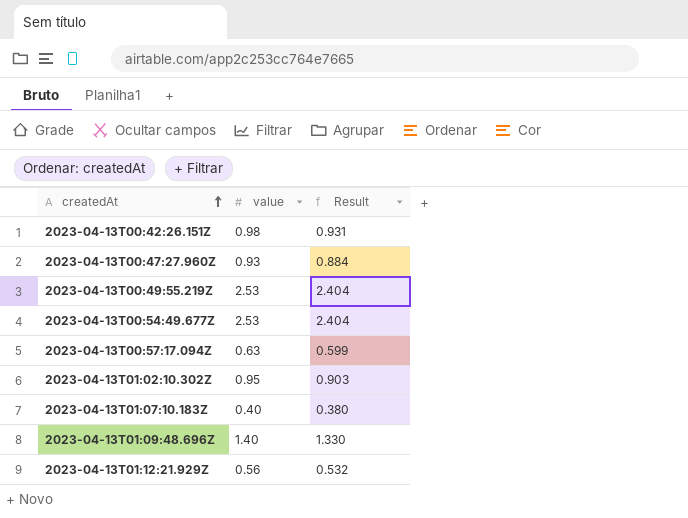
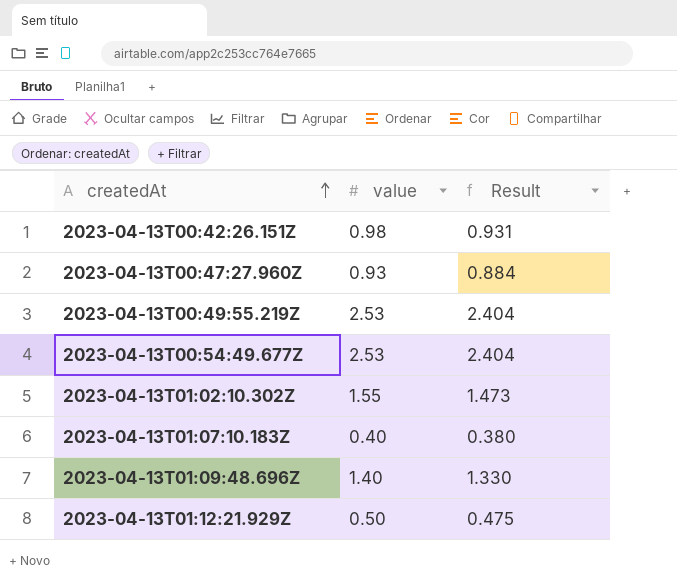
row 2023-04-13T00:57:17.094Z: 0.63 | 0.599 -> none
2023-04-13T01:02:10.302Z | value: 0.95 -> 1.55
2023-04-13T01:02:10.302Z | Result: 0.903 -> 1.473
2023-04-13T01:12:21.929Z | value: 0.56 -> 0.50
2023-04-13T01:12:21.929Z | Result: 0.532 -> 0.475

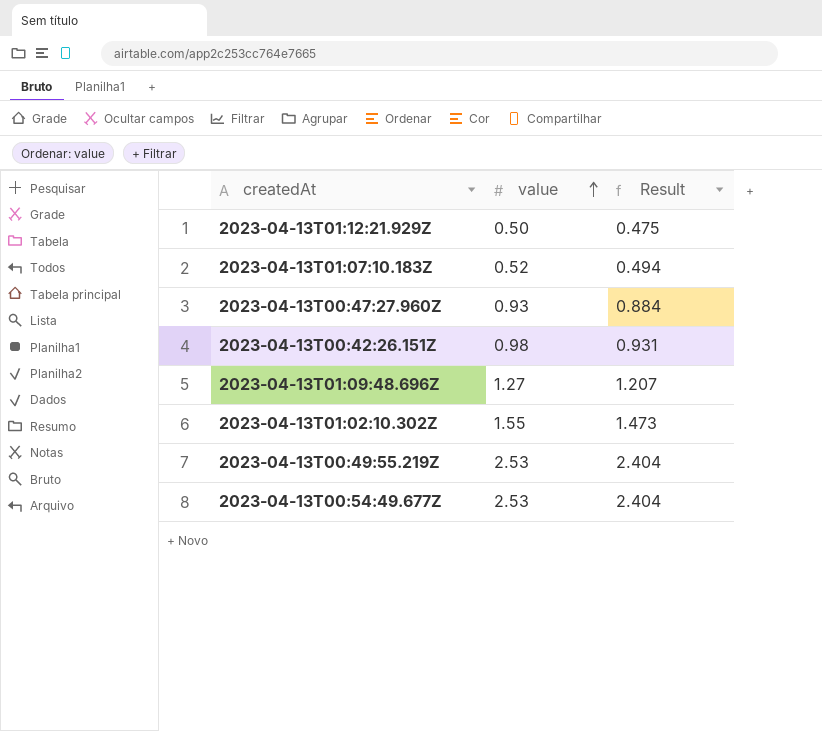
row order: createdAt ascending -> value ascending
2023-04-13T01:07:10.183Z | value: 0.40 -> 0.52
2023-04-13T01:07:10.183Z | Result: 0.380 -> 0.494
2023-04-13T01:09:48.696Z | value: 1.40 -> 1.27
2023-04-13T01:09:48.696Z | Result: 1.330 -> 1.207

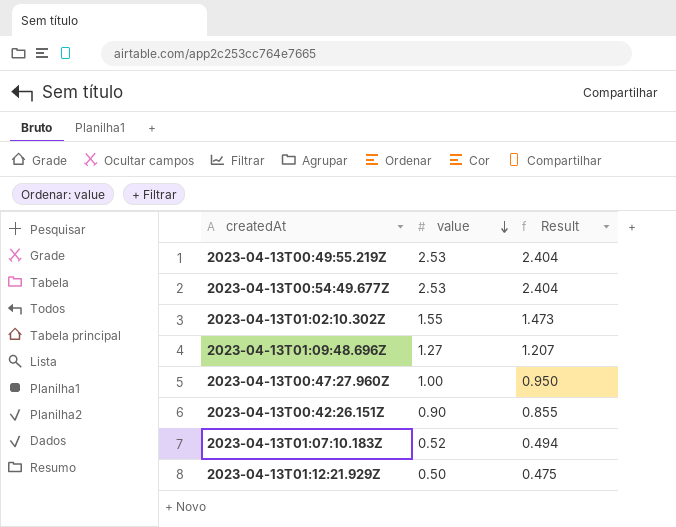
row order: value ascending -> value descending
2023-04-13T00:47:27.960Z | value: 0.93 -> 1.00
2023-04-13T00:47:27.960Z | Result: 0.884 -> 0.950
2023-04-13T00:42:26.151Z | value: 0.98 -> 0.90
2023-04-13T00:42:26.151Z | Result: 0.931 -> 0.855

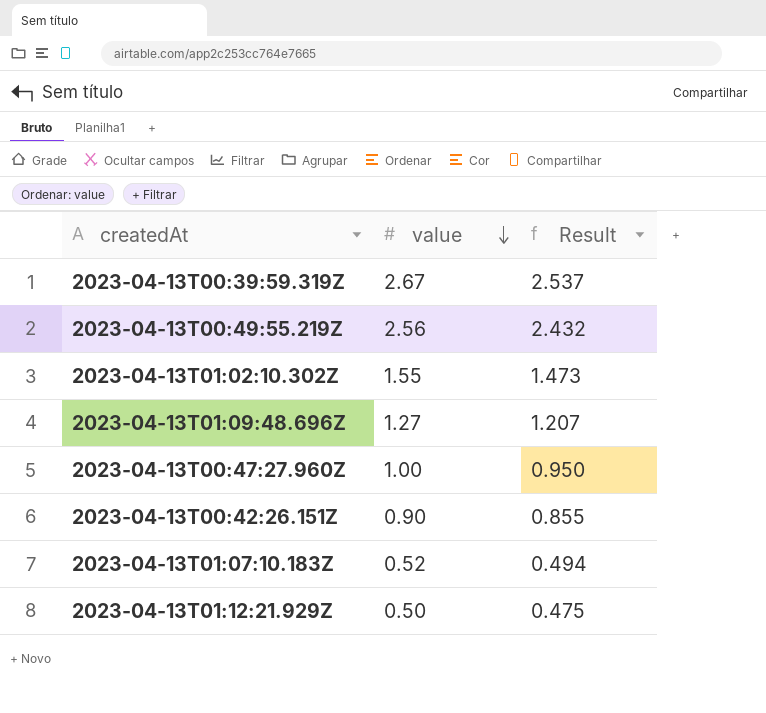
row 2023-04-13T00:54:49.677Z: 2.53 | 2.404 -> none
row 2023-04-13T00:39:59.319Z: none -> 2.67 | 2.537
2023-04-13T00:49:55.219Z | value: 2.53 -> 2.56
2023-04-13T00:49:55.219Z | Result: 2.404 -> 2.432

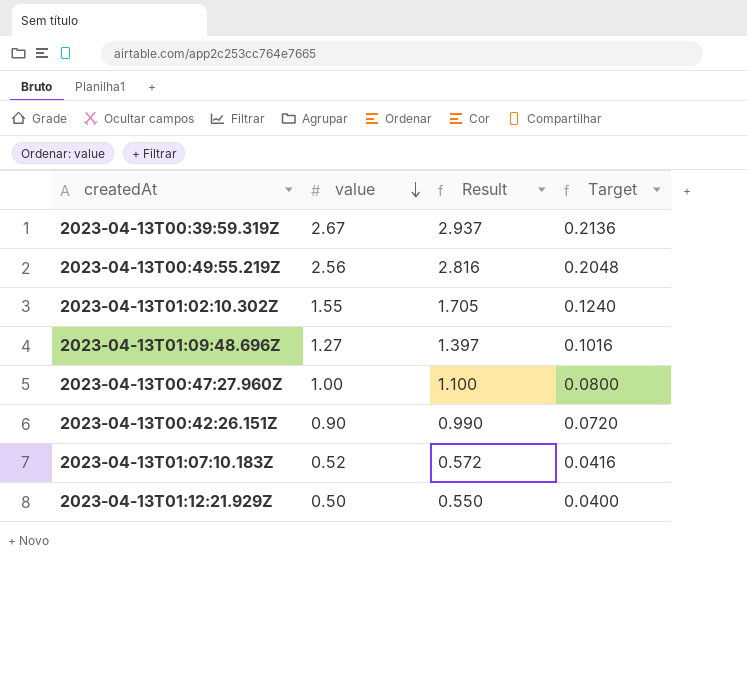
column Result | formula: [value] * 0.95 -> [value] * 1.1
column Target | formula: none -> [value] * 0.08

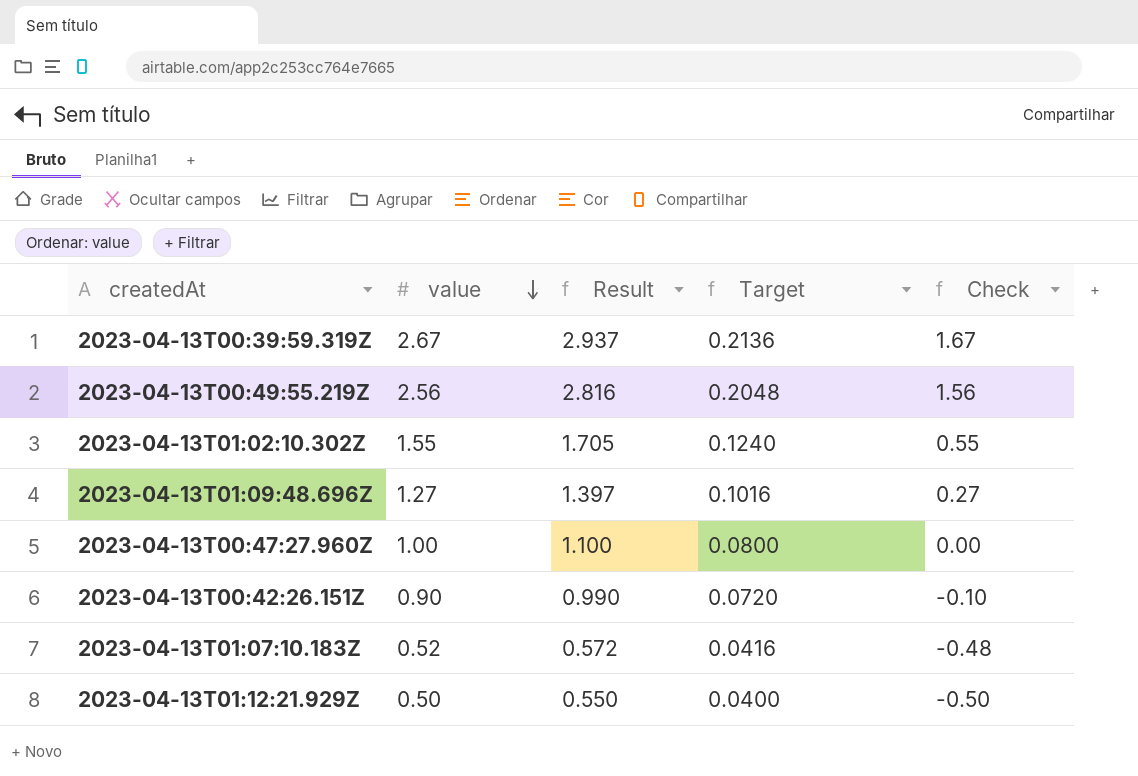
column Check | formula: none -> [value] - 1

